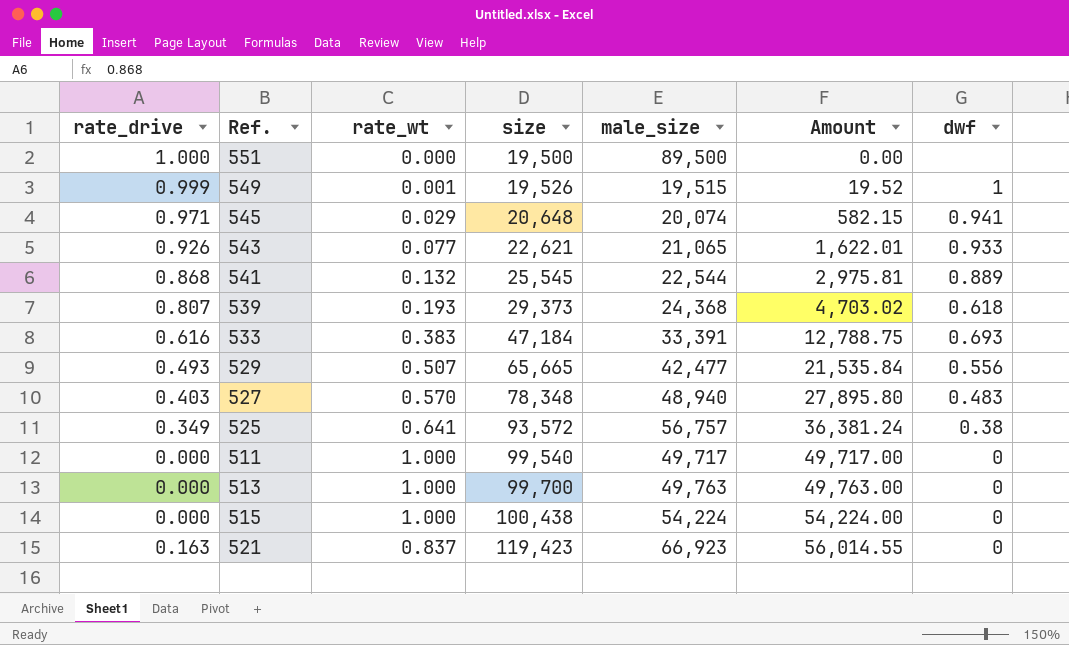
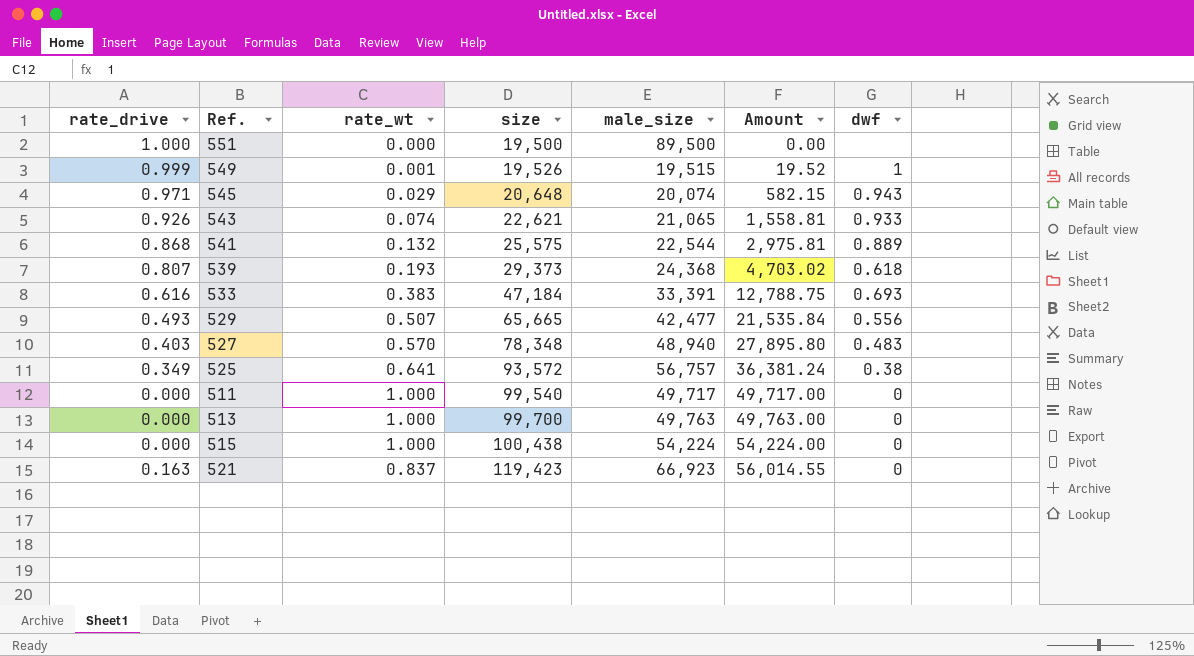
545 | dwf: 0.941 -> 0.943
543 | rate_wt: 0.077 -> 0.074
543 | Amount: 1,622.01 -> 1,558.81
541 | size: 25,545 -> 25,575

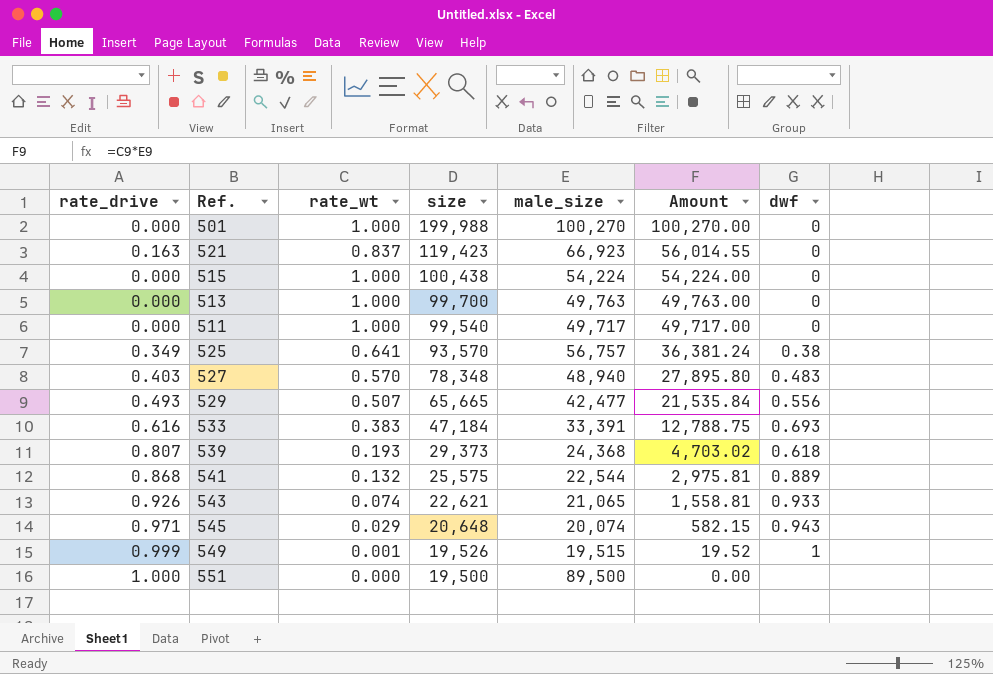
row order: size ascending -> size descending
row 501: none -> 0.000 | 1.000 | 199,988 | 100,270 | 100,270.00 | 0
525 | size: 93,572 -> 93,570

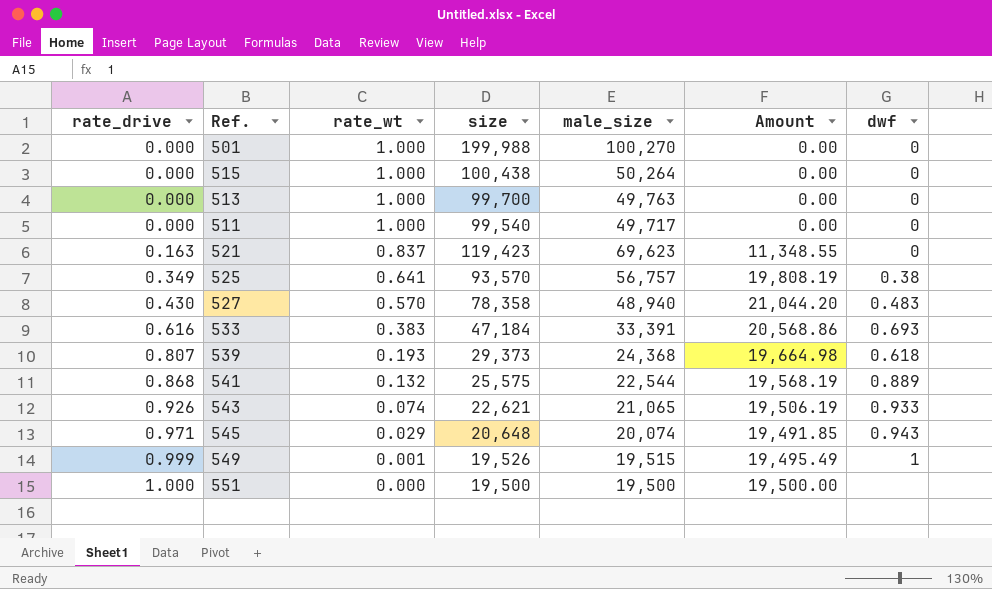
row order: size descending -> rate_drive ascending
column Amount | formula: [rate_wt] * [male_size] -> [rate_drive] * [male_size]
row 529: 0.493 | 0.507 | 65,665 | 42,477 | 21,535.84 | 0.556 -> none
515 | male_size: 54,224 -> 50,264
521 | male_size: 66,923 -> 69,623
527 | rate_drive: 0.403 -> 0.430
527 | size: 78,348 -> 78,358
551 | male_size: 89,500 -> 19,500

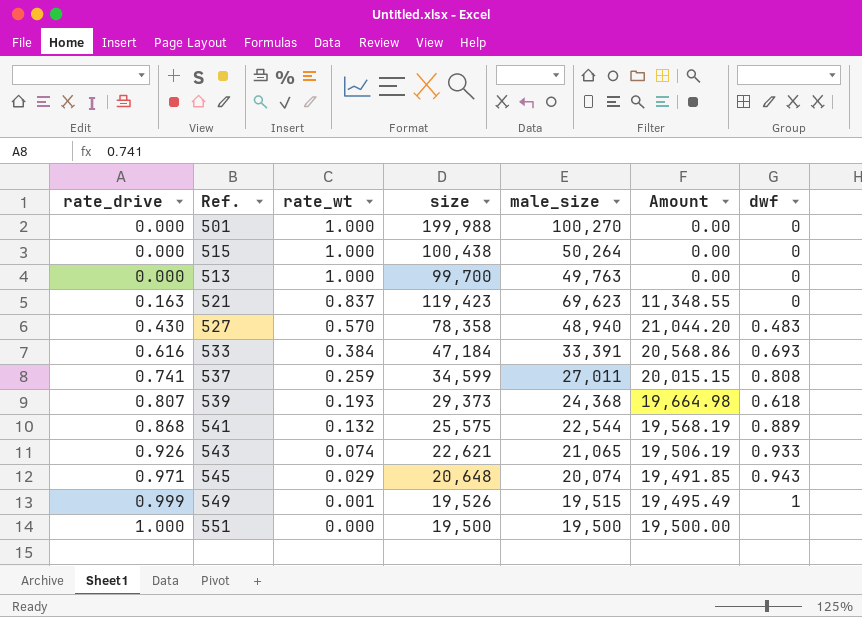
row 511: 0.000 | 1.000 | 99,540 | 49,717 | 0.00 | 0 -> none
row 525: 0.349 | 0.641 | 93,570 | 56,757 | 19,808.19 | 0.38 -> none
533 | rate_wt: 0.383 -> 0.384
row 537: none -> 0.741 | 0.259 | 34,599 | 27,011 | 20,015.15 | 0.808

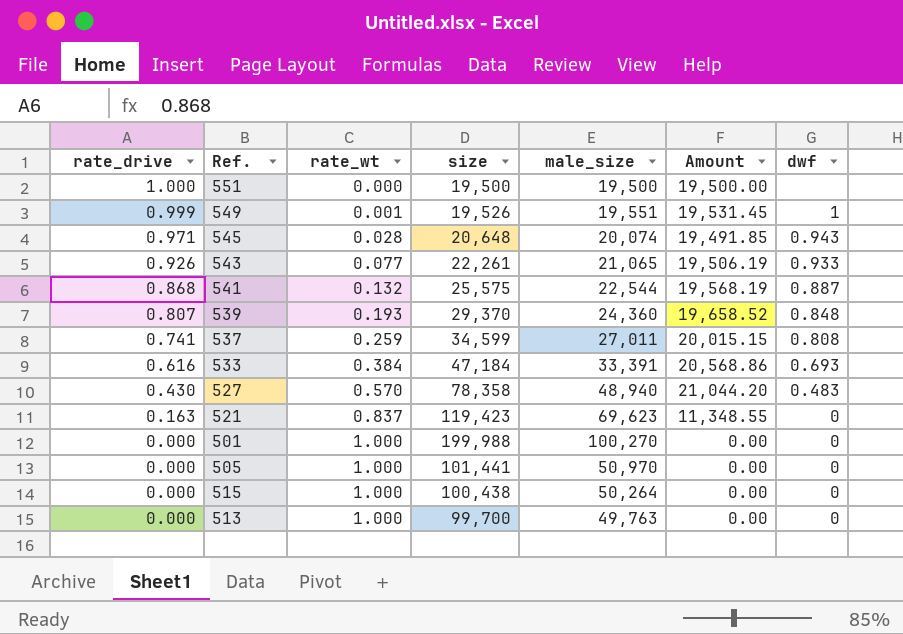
row order: rate_drive ascending -> rate_drive descending
549 | male_size: 19,515 -> 19,551
549 | Amount: 19,495.49 -> 19,531.45
545 | rate_wt: 0.029 -> 0.028
543 | rate_wt: 0.074 -> 0.077
543 | size: 22,621 -> 22,261
541 | dwf: 0.889 -> 0.887
539 | size: 29,373 -> 29,370
539 | male_size: 24,368 -> 24,360
539 | Amount: 19,664.98 -> 19,658.52
539 | dwf: 0.618 -> 0.848
row 505: none -> 0.000 | 1.000 | 101,441 | 50,970 | 0.00 | 0

